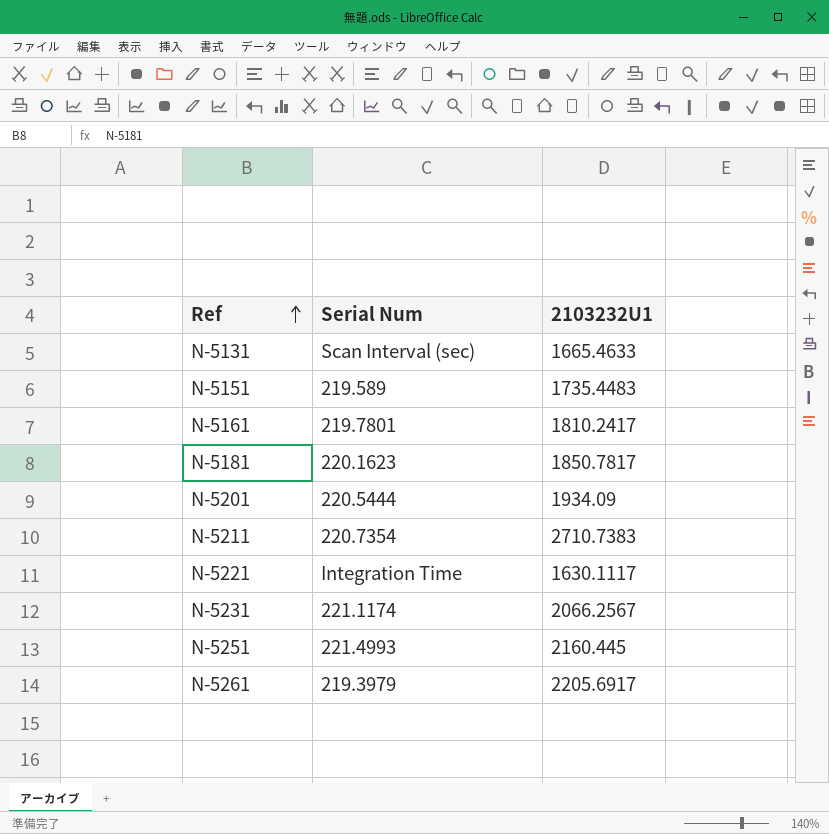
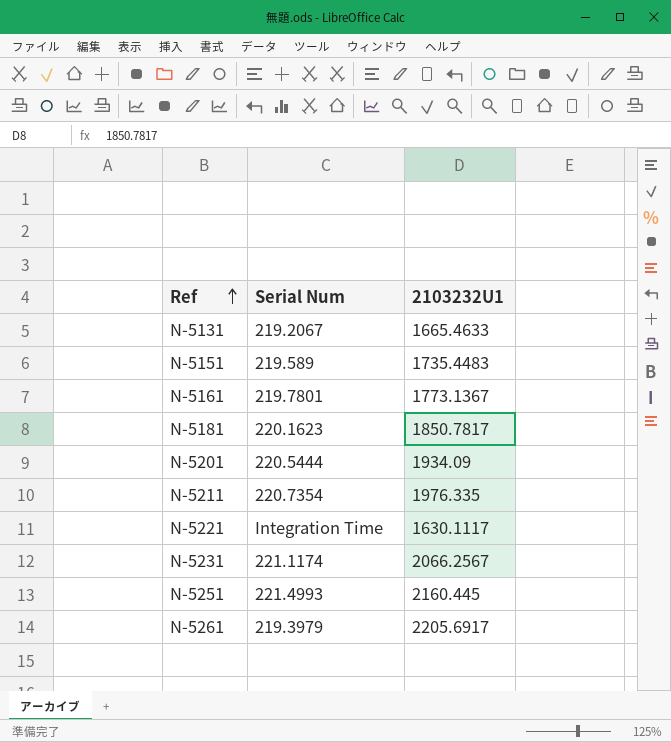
N-5131 | Serial Num: Scan Interval (sec) -> 219.2067
N-5161 | 2103232U1: 1810.2417 -> 1773.1367
N-5211 | 2103232U1: 2710.7383 -> 1976.335

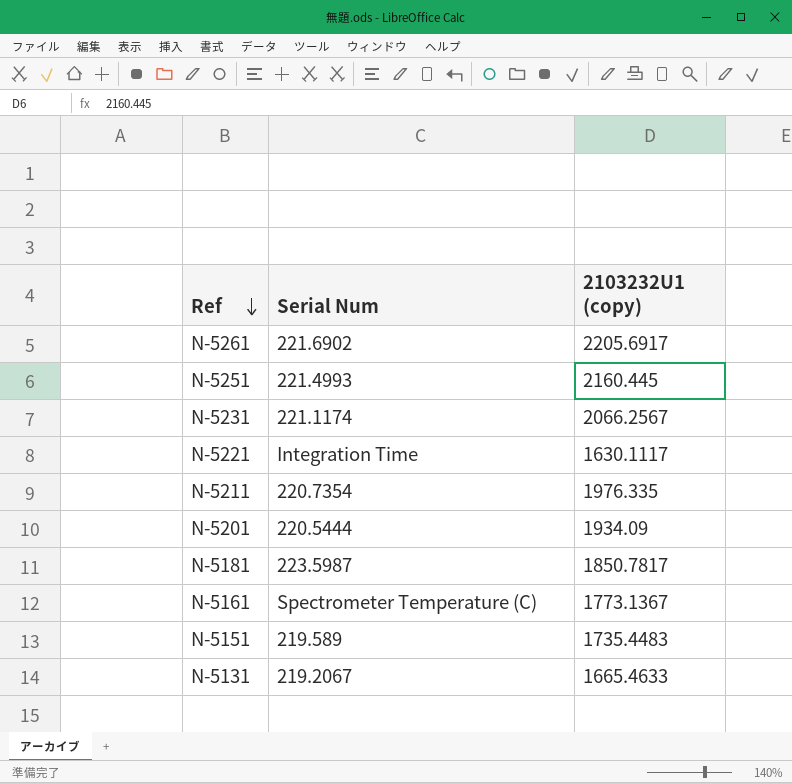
row order: Ref ascending -> Ref descending
column name: 2103232U1 -> 2103232U1 (copy)
N-5261 | Serial Num: 219.3979 -> 221.6902
N-5181 | Serial Num: 220.1623 -> 223.5987
N-5161 | Serial Num: 219.7801 -> Spectrometer Temperature (C)

